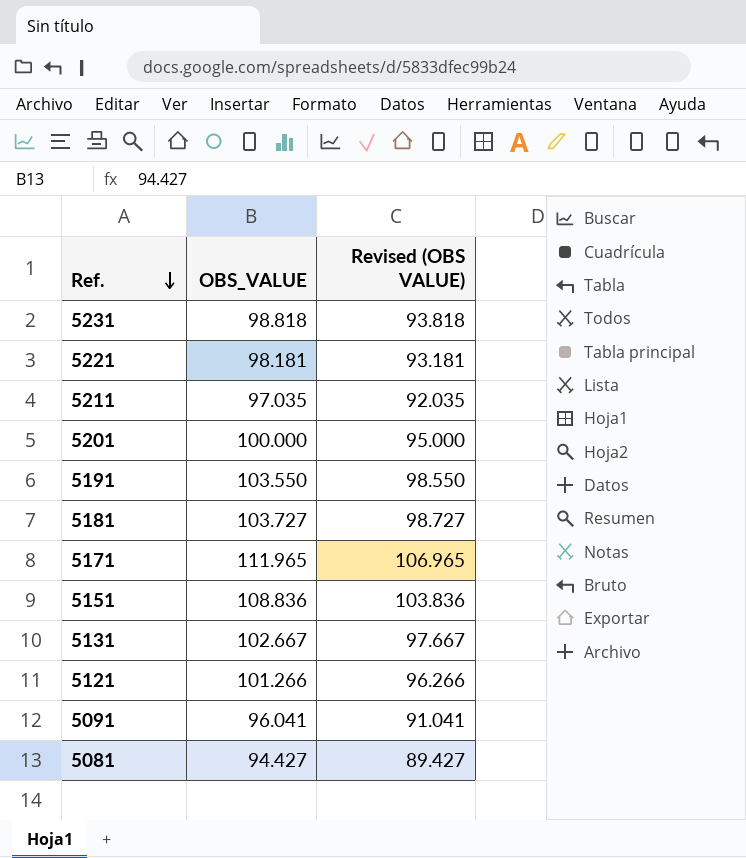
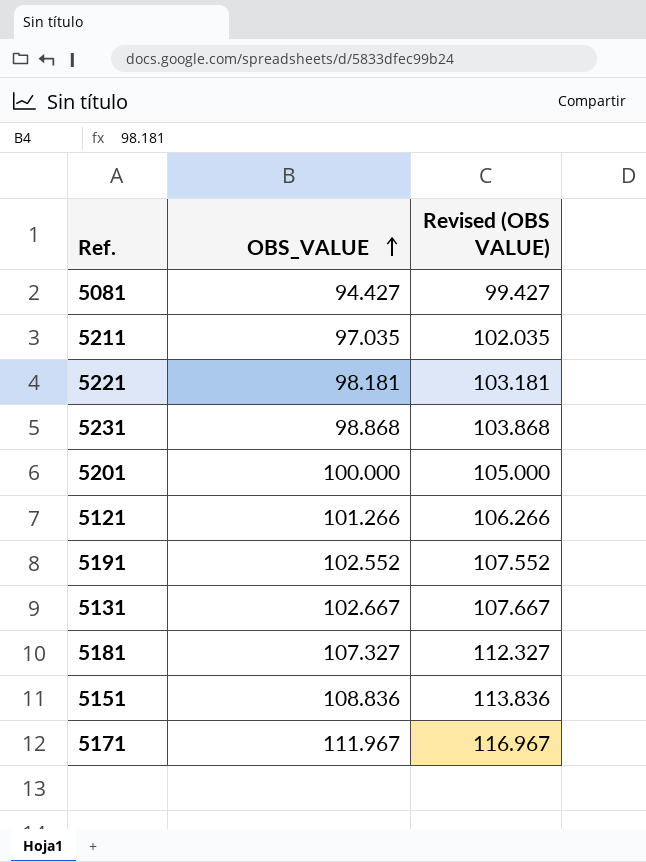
row order: Ref. descending -> OBS_VALUE ascending
column Revised (OBS VALUE) | formula: [OBS_VALUE] - 5 -> [OBS_VALUE] + 5
row 5091: 96.041 | 91.041 -> none
5231 | OBS_VALUE: 98.818 -> 98.868
5191 | OBS_VALUE: 103.550 -> 102.552
5181 | OBS_VALUE: 103.727 -> 107.327
5171 | OBS_VALUE: 111.965 -> 111.967

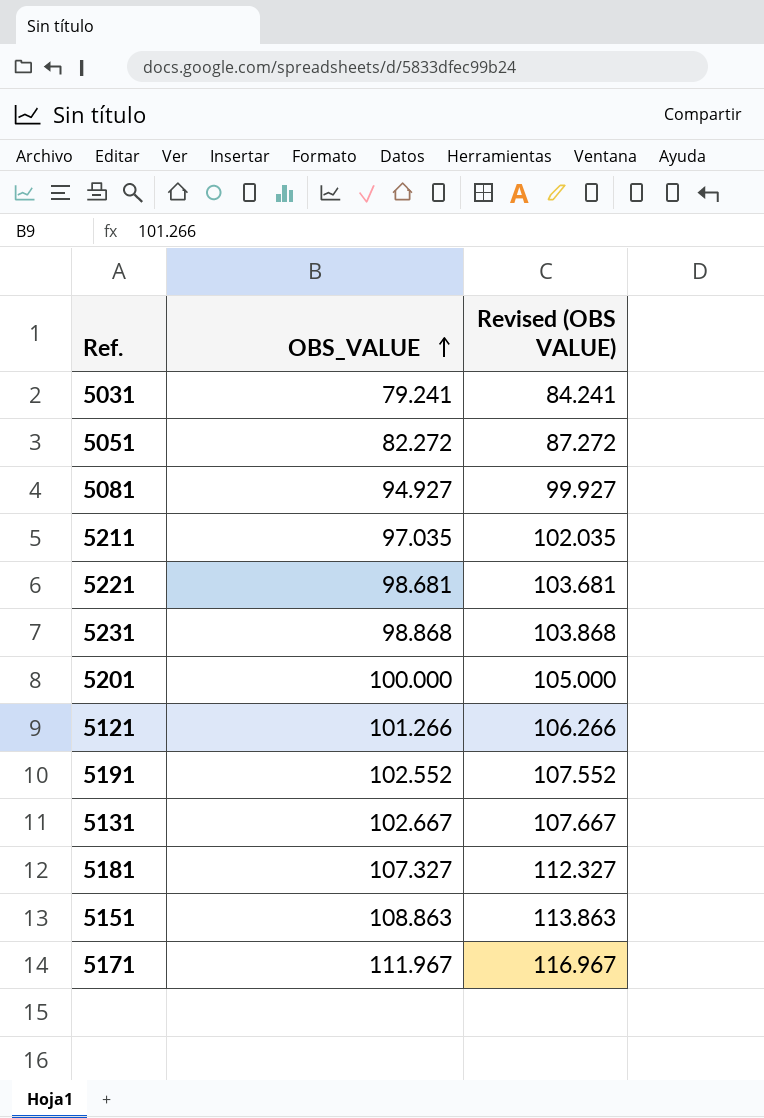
row 5031: none -> 79.241 | 84.241
row 5051: none -> 82.272 | 87.272
5081 | OBS_VALUE: 94.427 -> 94.927
5081 | Revised (OBS VALUE): 99.427 -> 99.927
5221 | OBS_VALUE: 98.181 -> 98.681
5221 | Revised (OBS VALUE): 103.181 -> 103.681
5151 | OBS_VALUE: 108.836 -> 108.863
5151 | Revised (OBS VALUE): 113.836 -> 113.863

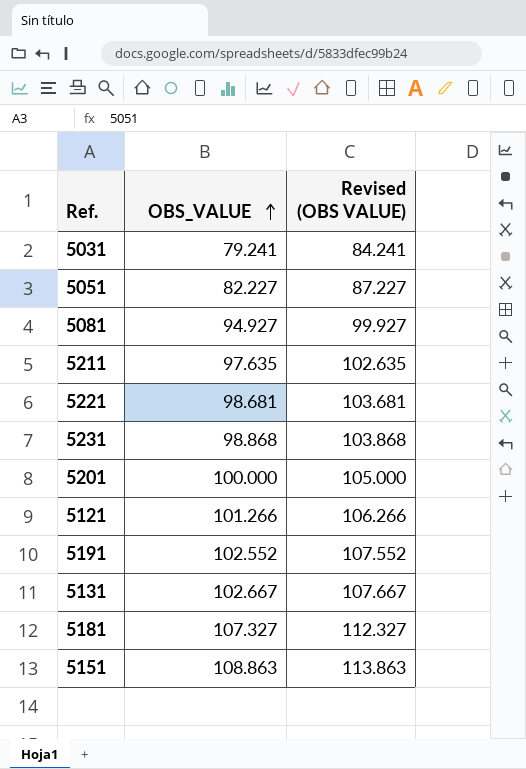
row 5171: 111.967 | 116.967 -> none
5051 | OBS_VALUE: 82.272 -> 82.227
5051 | Revised (OBS VALUE): 87.272 -> 87.227
5211 | OBS_VALUE: 97.035 -> 97.635
5211 | Revised (OBS VALUE): 102.035 -> 102.635

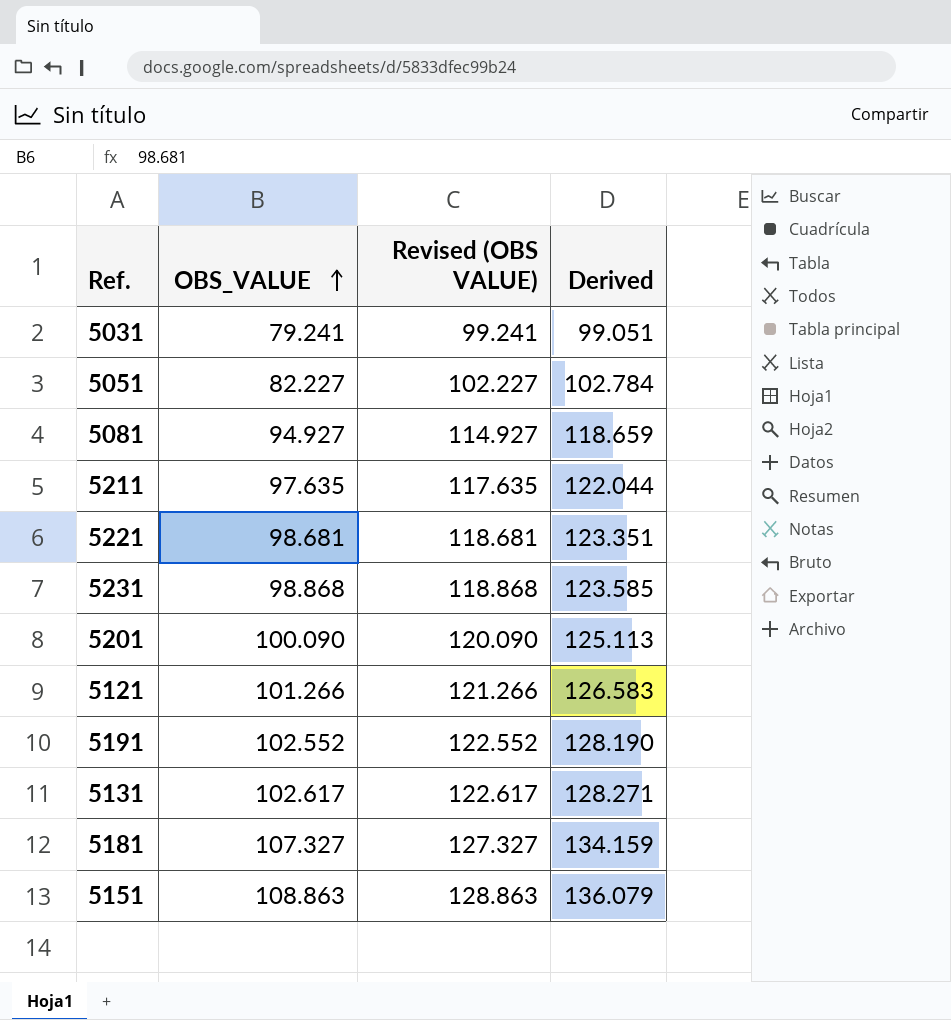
column Revised (OBS VALUE) | formula: [OBS_VALUE] + 5 -> [OBS_VALUE] + 20
column Derived | formula: none -> [OBS_VALUE] * 1.25
5201 | OBS_VALUE: 100.000 -> 100.090
5131 | OBS_VALUE: 102.667 -> 102.617

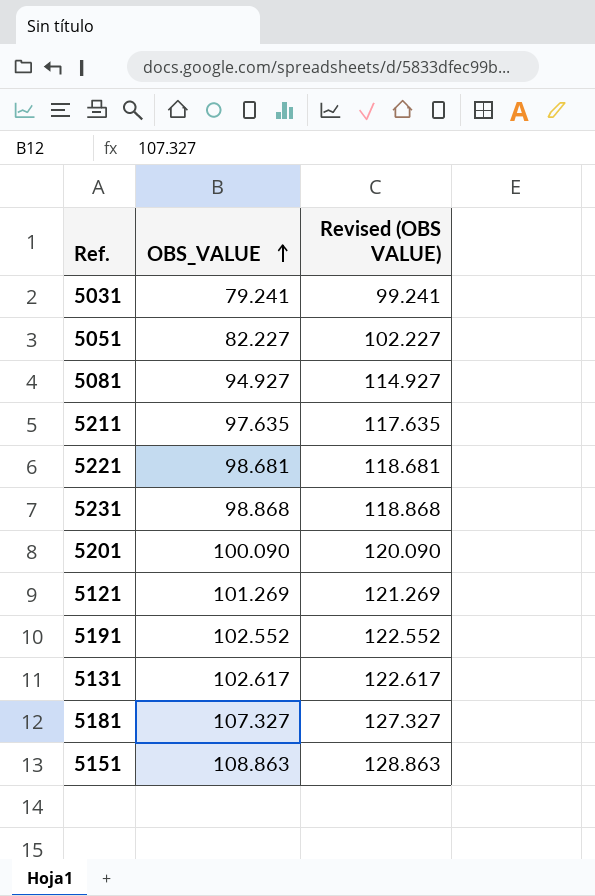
column Derived | formula: [OBS_VALUE] * 1.25 -> none
5121 | OBS_VALUE: 101.266 -> 101.269
5121 | Revised (OBS VALUE): 121.266 -> 121.269

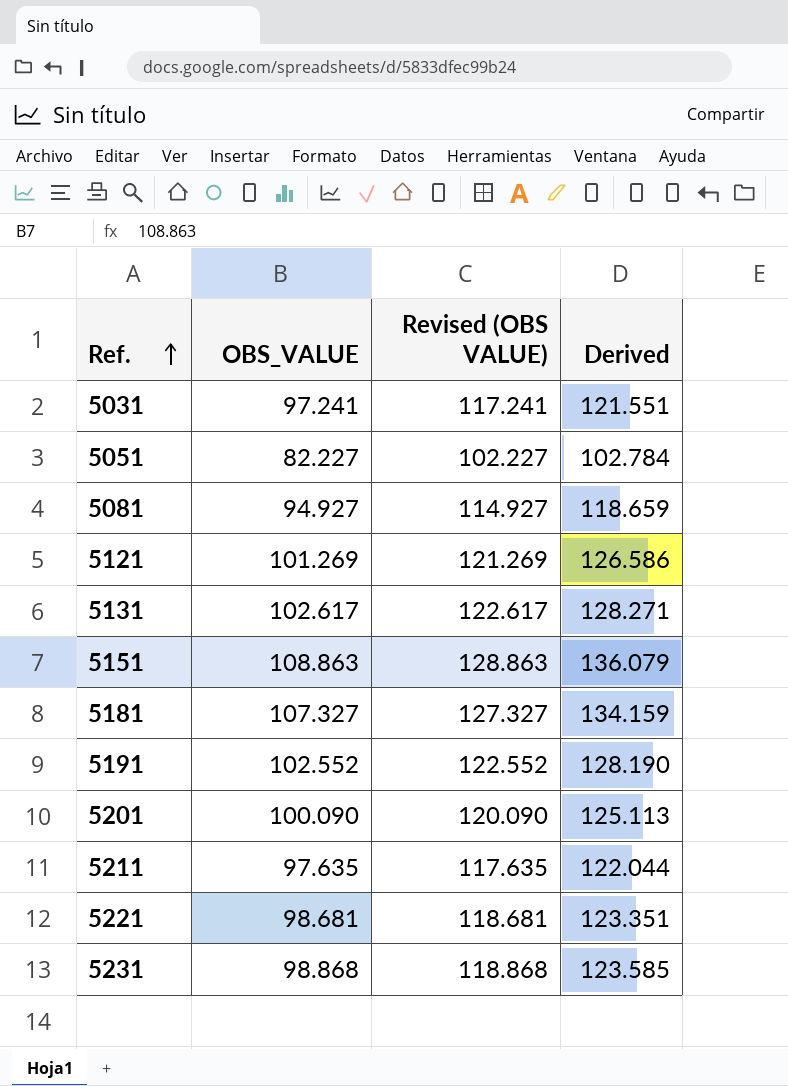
row order: OBS_VALUE ascending -> Ref. ascending
column Derived | formula: none -> [OBS_VALUE] * 1.25
5031 | OBS_VALUE: 79.241 -> 97.241
5031 | Revised (OBS VALUE): 99.241 -> 117.241

